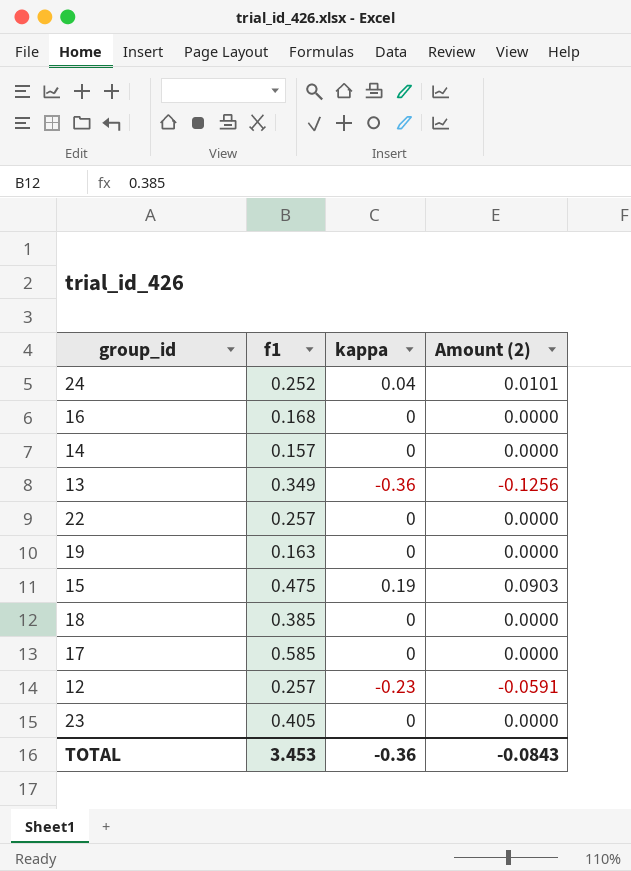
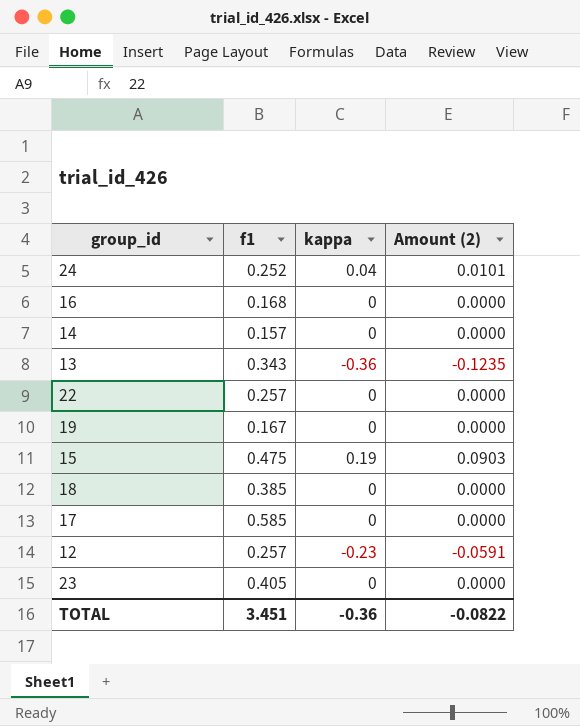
13 | f1: 0.349 -> 0.343
13 | Amount (2): -0.1256 -> -0.1235
19 | f1: 0.163 -> 0.167
TOTAL | f1: 3.453 -> 3.451
TOTAL | Amount (2): -0.0843 -> -0.0822

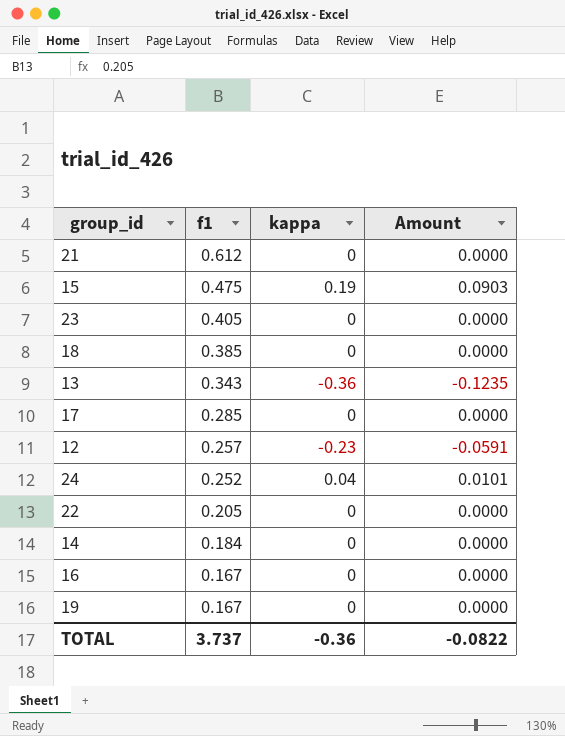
row order: none -> f1 descending
column name: Amount (2) -> Amount
row 21: none -> 0.612 | 0 | 0.0000
17 | f1: 0.585 -> 0.285
22 | f1: 0.257 -> 0.205
14 | f1: 0.157 -> 0.184
16 | f1: 0.168 -> 0.167
TOTAL | f1: 3.451 -> 3.737

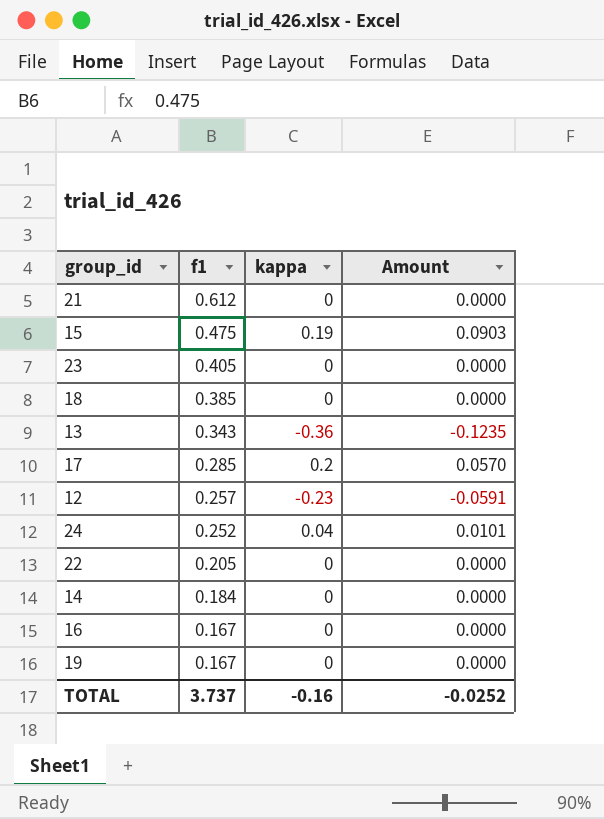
17 | kappa: 0 -> 0.2
17 | Amount: 0.0000 -> 0.0570
TOTAL | kappa: -0.36 -> -0.16
TOTAL | Amount: -0.0822 -> -0.0252

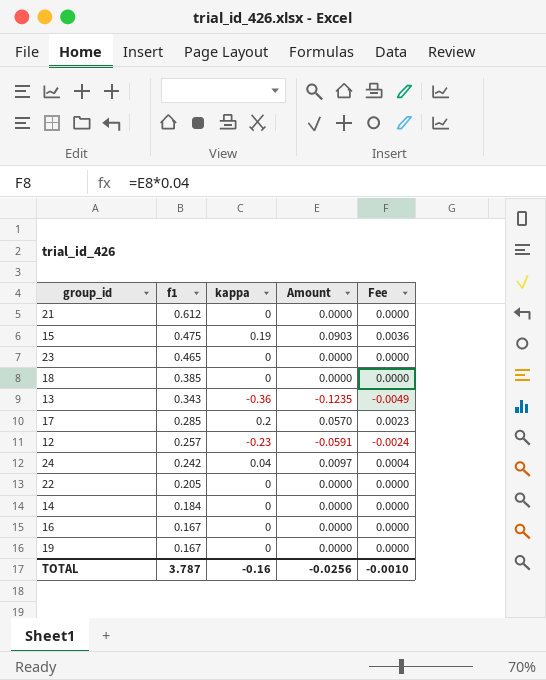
column Fee | formula: none -> [Amount] * 0.04
23 | f1: 0.405 -> 0.465
24 | f1: 0.252 -> 0.242
24 | Amount: 0.0101 -> 0.0097
TOTAL | f1: 3.737 -> 3.787
TOTAL | Amount: -0.0252 -> -0.0256

